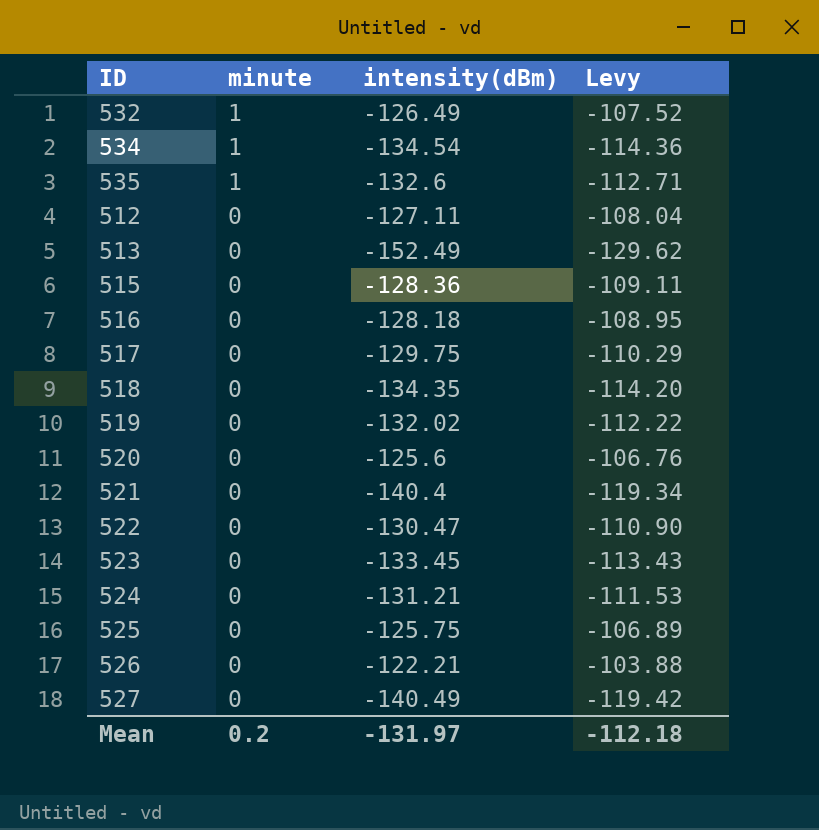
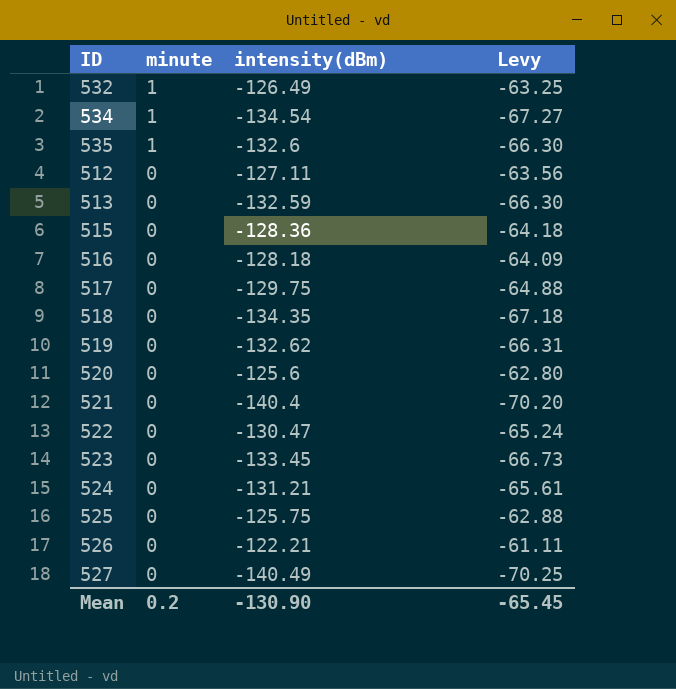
column Levy | formula: [intensity(dBm)] * 0.85 -> [intensity(dBm)] * 0.5
513 | intensity(dBm): -152.49 -> -132.59
519 | intensity(dBm): -132.02 -> -132.62
Mean | intensity(dBm): -131.97 -> -130.90
Mean | Levy: -112.18 -> -65.45

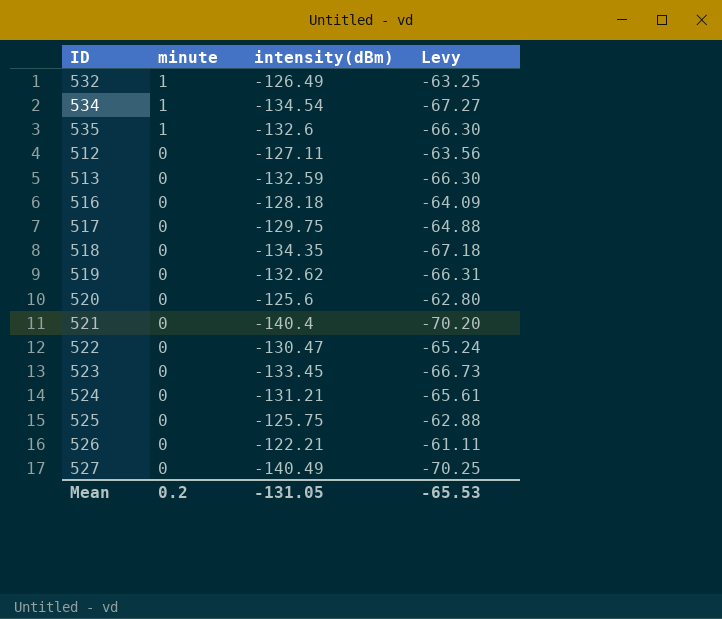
row 515: 0 | -128.36 | -64.18 -> none
Mean | intensity(dBm): -130.90 -> -131.05
Mean | Levy: -65.45 -> -65.53

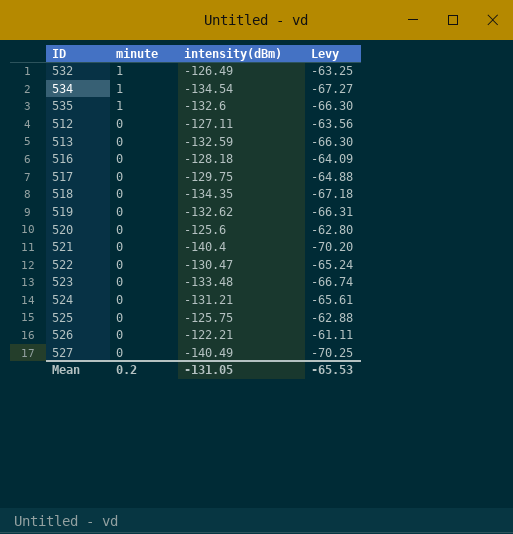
523 | intensity(dBm): -133.45 -> -133.48
523 | Levy: -66.73 -> -66.74

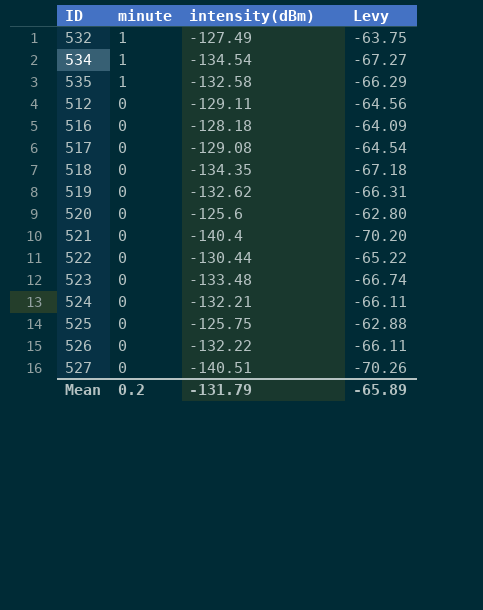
row 513: 0 | -132.59 | -66.30 -> none
532 | intensity(dBm): -126.49 -> -127.49
532 | Levy: -63.25 -> -63.75
535 | intensity(dBm): -132.6 -> -132.58
535 | Levy: -66.30 -> -66.29
512 | intensity(dBm): -127.11 -> -129.11
512 | Levy: -63.56 -> -64.56
517 | intensity(dBm): -129.75 -> -129.08
517 | Levy: -64.88 -> -64.54
522 | intensity(dBm): -130.47 -> -130.44
522 | Levy: -65.24 -> -65.22
524 | intensity(dBm): -131.21 -> -132.21
524 | Levy: -65.61 -> -66.11
526 | intensity(dBm): -122.21 -> -132.22
526 | Levy: -61.11 -> -66.11
527 | intensity(dBm): -140.49 -> -140.51
527 | Levy: -70.25 -> -70.26
Mean | intensity(dBm): -131.05 -> -131.79
Mean | Levy: -65.53 -> -65.89

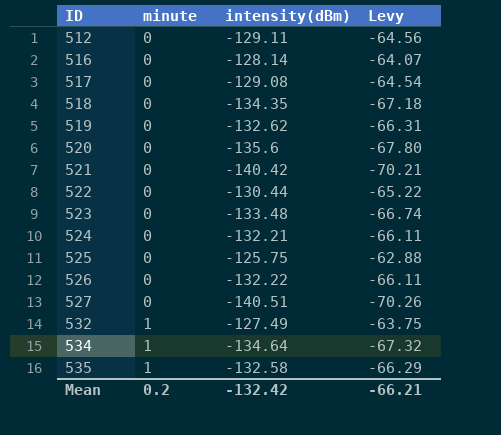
row order: minute descending -> ID ascending
516 | intensity(dBm): -128.18 -> -128.14
516 | Levy: -64.09 -> -64.07
520 | intensity(dBm): -125.6 -> -135.6
520 | Levy: -62.80 -> -67.80
521 | intensity(dBm): -140.4 -> -140.42
521 | Levy: -70.20 -> -70.21
534 | intensity(dBm): -134.54 -> -134.64
534 | Levy: -67.27 -> -67.32
Mean | intensity(dBm): -131.79 -> -132.42
Mean | Levy: -65.89 -> -66.21

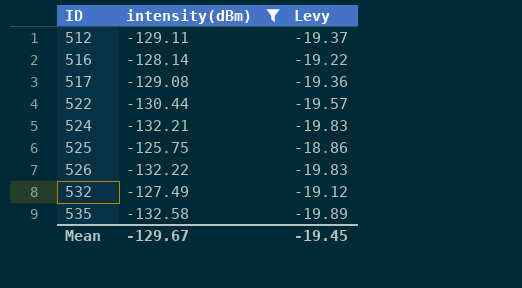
filter: none -> intensity(dBm) >= -132.58
column minute | position: 2 -> none
column Levy | formula: [intensity(dBm)] * 0.5 -> [intensity(dBm)] * 0.15
Mean | intensity(dBm): -132.42 -> -129.67
Mean | Levy: -66.21 -> -19.45

